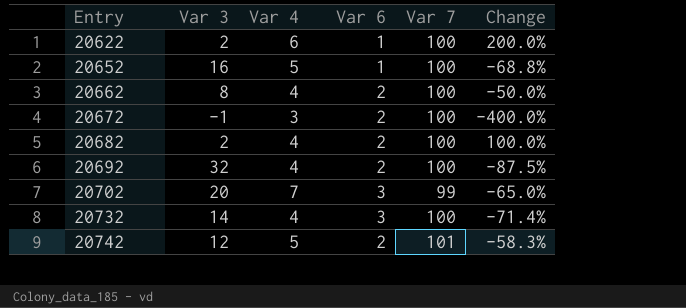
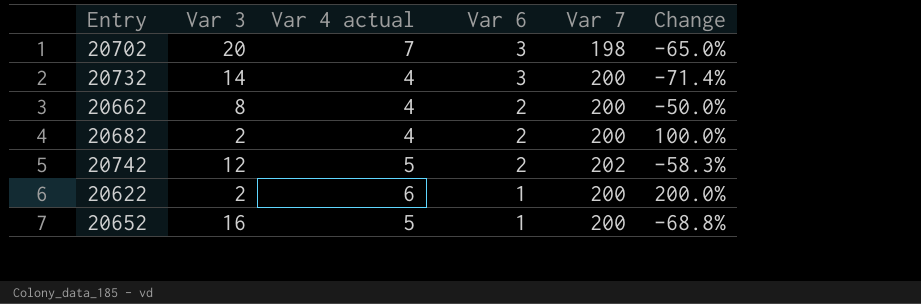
row order: Entry ascending -> Var 6 descending
column name: Var 4 -> Var 4 actual
row 20672: -1 | 3 | 2 | 100 | -400.0% -> none
row 20692: 32 | 4 | 2 | 100 | -87.5% -> none
20702 | Var 7: 99 -> 198
20732 | Var 7: 100 -> 200
20662 | Var 7: 100 -> 200
20682 | Var 7: 100 -> 200
20742 | Var 7: 101 -> 202
20622 | Var 7: 100 -> 200
20652 | Var 7: 100 -> 200

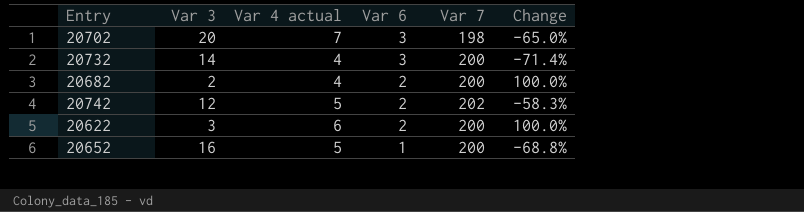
row 20662: 8 | 4 | 2 | 200 | -50.0% -> none
20622 | Var 3: 2 -> 3
20622 | Var 6: 1 -> 2
20622 | Change: 200.0% -> 100.0%

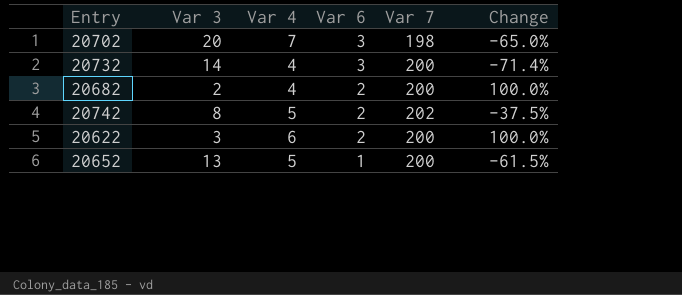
column name: Var 4 actual -> Var 4
20742 | Var 3: 12 -> 8
20742 | Change: -58.3% -> -37.5%
20652 | Var 3: 16 -> 13
20652 | Change: -68.8% -> -61.5%

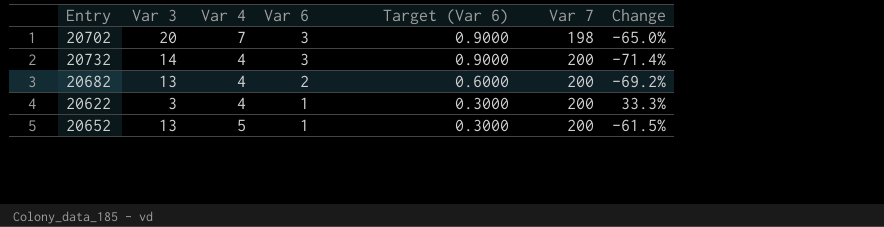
column Target (Var 6) | formula: none -> [Var 6] * 0.3
row 20742: 8 | 5 | 2 | 202 | -37.5% -> none
20682 | Var 3: 2 -> 13
20682 | Change: 100.0% -> -69.2%
20622 | Var 4: 6 -> 4
20622 | Var 6: 2 -> 1
20622 | Change: 100.0% -> 33.3%

